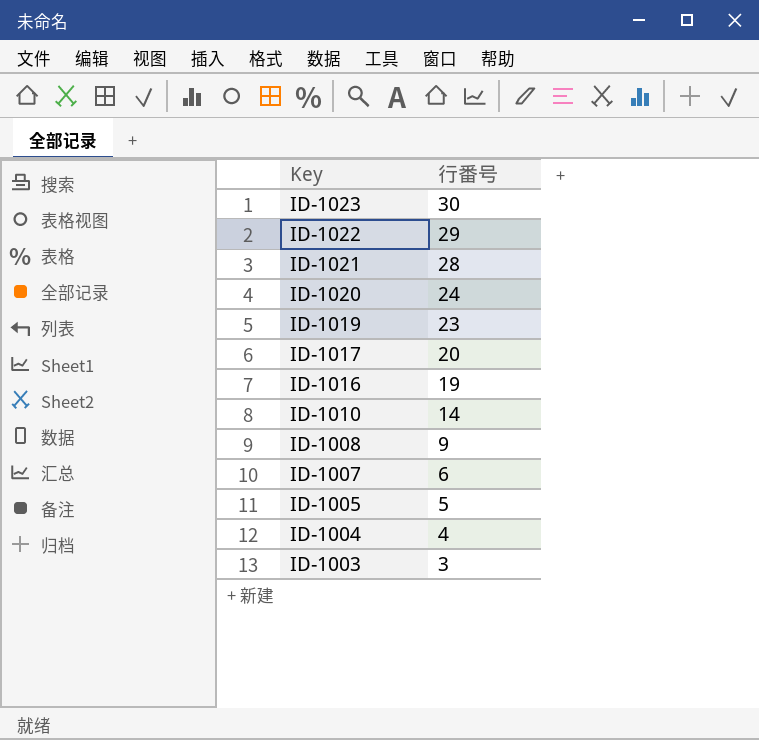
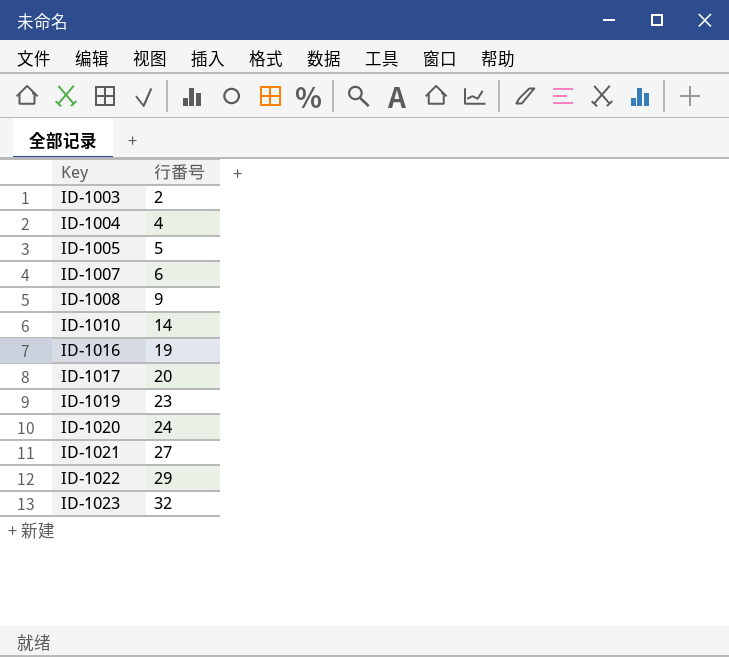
row order: Key descending -> Key ascending
ID-1003 | 行番号: 3 -> 2
ID-1021 | 行番号: 28 -> 27
ID-1023 | 行番号: 30 -> 32

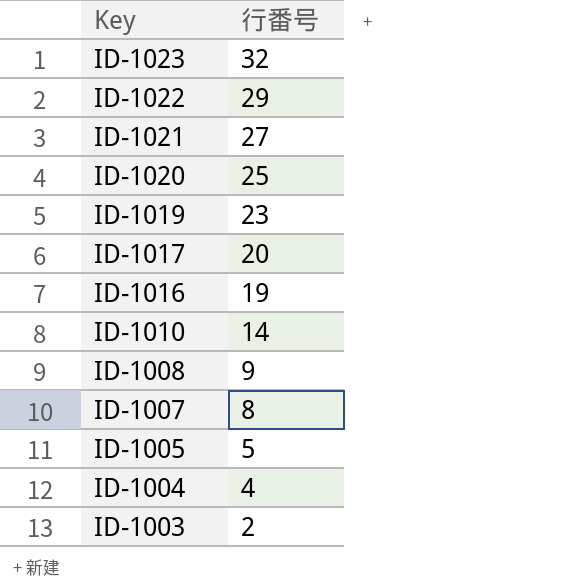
row order: Key ascending -> Key descending
ID-1020 | 行番号: 24 -> 25
ID-1007 | 行番号: 6 -> 8

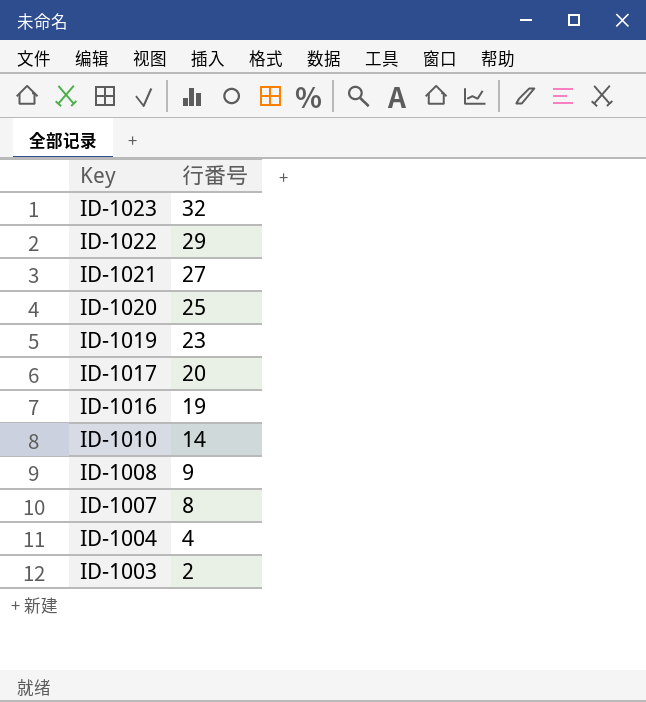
row ID-1005: 5 -> none

